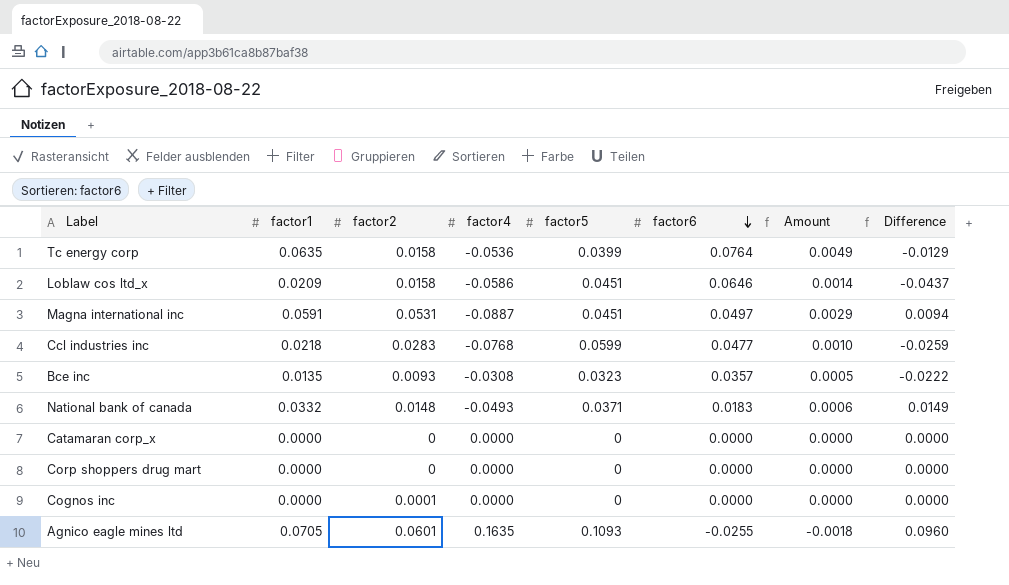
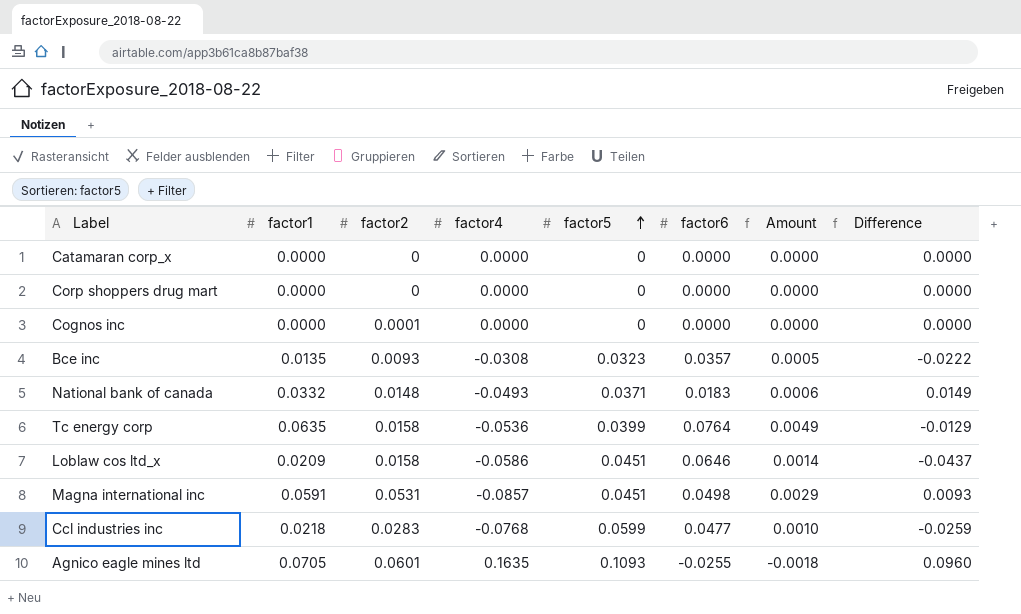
row order: factor6 descending -> factor5 ascending
Magna international inc | factor4: -0.0887 -> -0.0857
Magna international inc | factor6: 0.0497 -> 0.0498
Magna international inc | Difference: 0.0094 -> 0.0093

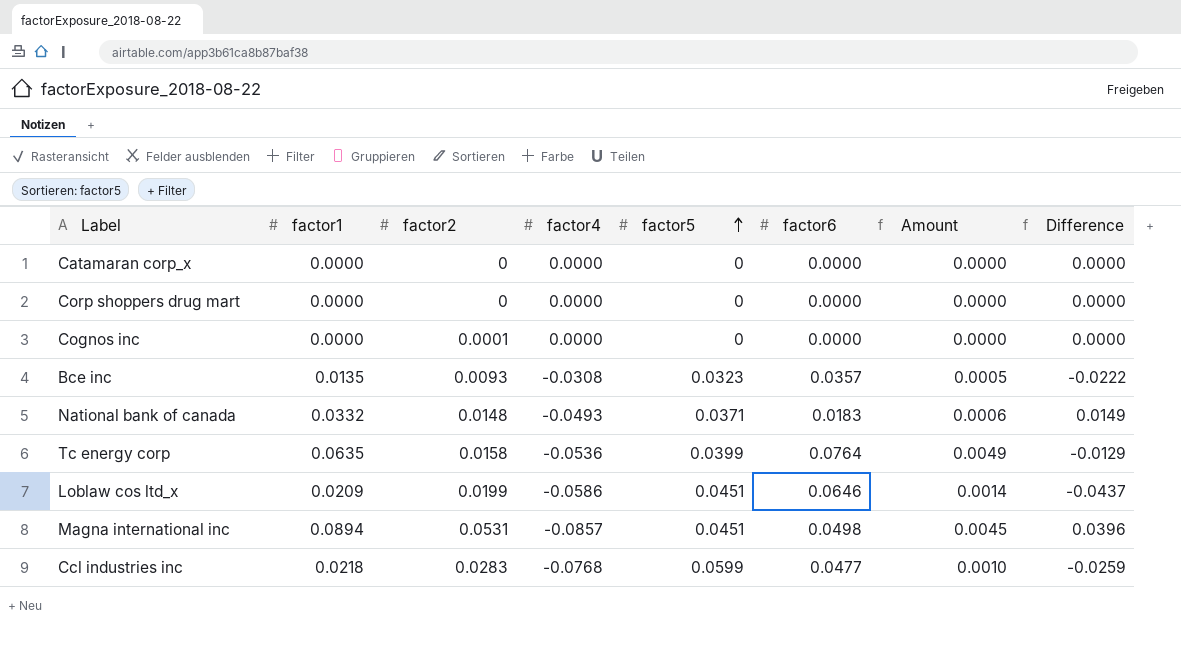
row Agnico eagle mines ltd: 0.0705 | 0.0601 | 0.1635 | 0.1093 | -0.0255 | -0.0018 | 0.0960 -> none
Loblaw cos ltd_x | factor2: 0.0158 -> 0.0199
Magna international inc | factor1: 0.0591 -> 0.0894
Magna international inc | Amount: 0.0029 -> 0.0045
Magna international inc | Difference: 0.0093 -> 0.0396

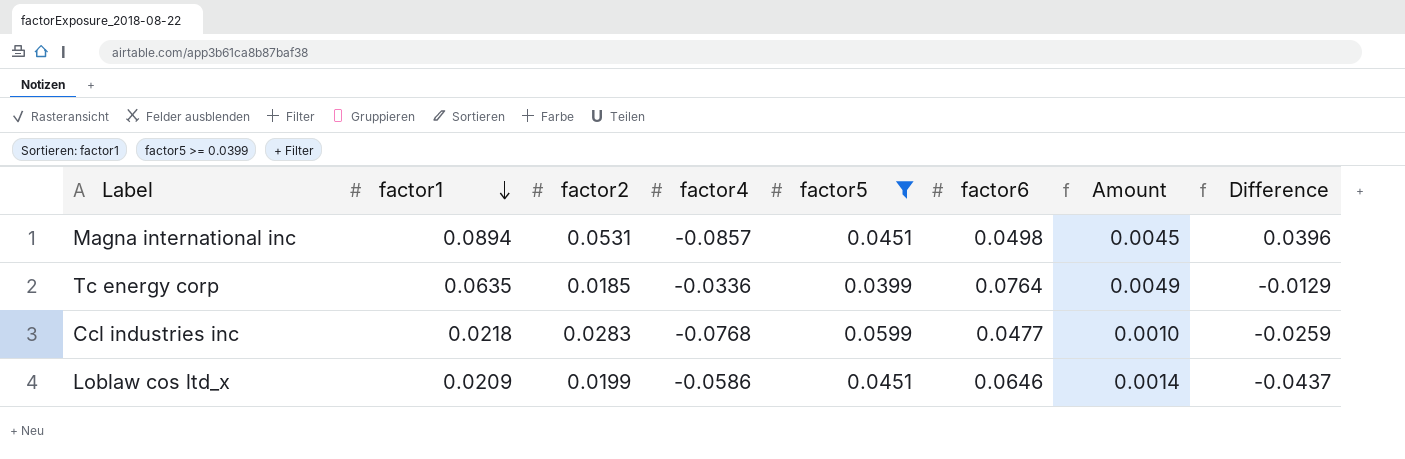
filter: none -> factor5 >= 0.0399
row order: factor5 ascending -> factor1 descending
Tc energy corp | factor2: 0.0158 -> 0.0185
Tc energy corp | factor4: -0.0536 -> -0.0336

